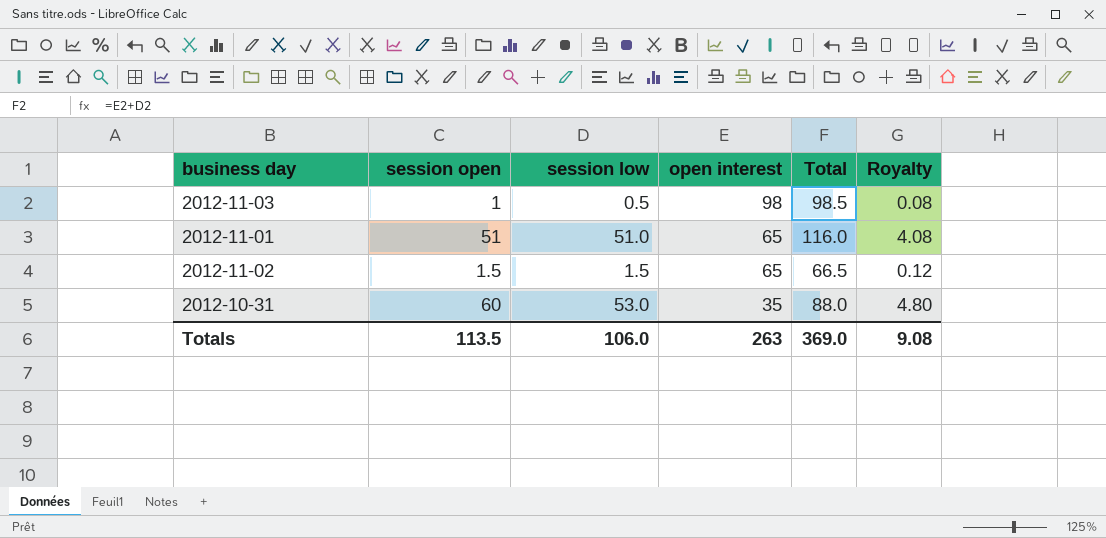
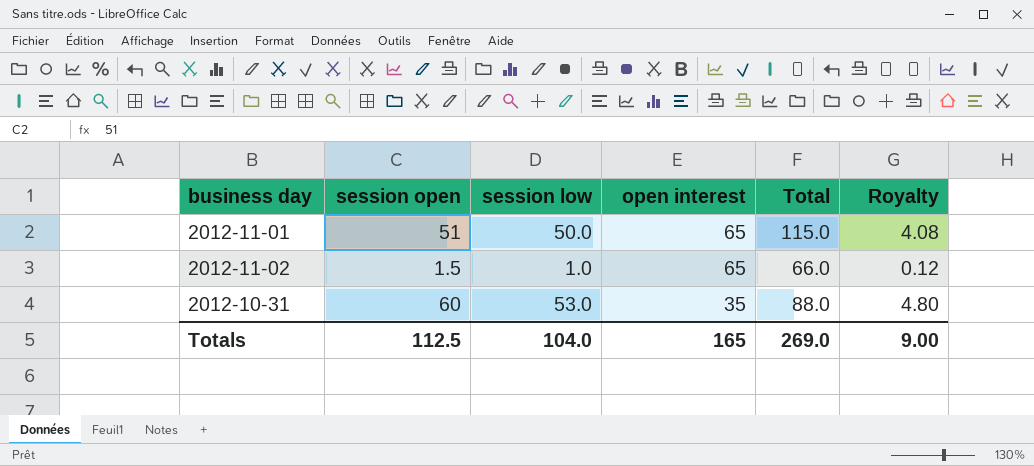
row 2012-11-03: 1 | 0.5 | 98 | 98.5 | 0.08 -> none
2012-11-01 | session low: 51.0 -> 50.0
2012-11-01 | Total: 116.0 -> 115.0
2012-11-02 | session low: 1.5 -> 1.0
2012-11-02 | Total: 66.5 -> 66.0
Totals | session open: 113.5 -> 112.5
Totals | session low: 106.0 -> 104.0
Totals | open interest: 263 -> 165
Totals | Total: 369.0 -> 269.0
Totals | Royalty: 9.08 -> 9.00

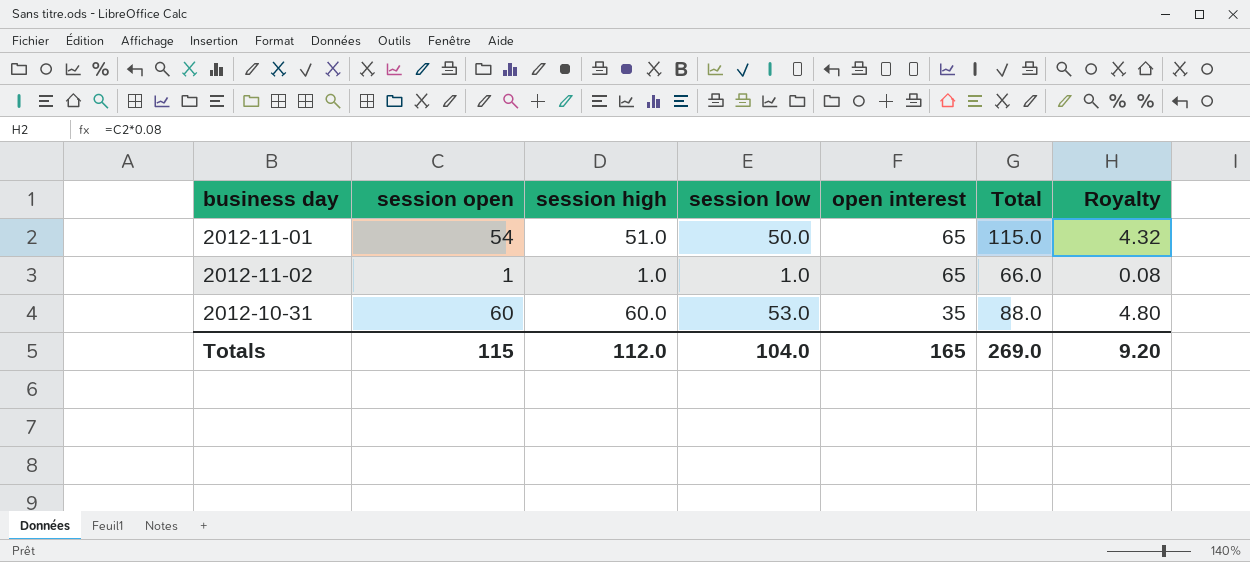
column session high | position: none -> 3
2012-11-01 | session open: 51 -> 54
2012-11-01 | Royalty: 4.08 -> 4.32
2012-11-02 | session open: 1.5 -> 1
2012-11-02 | Royalty: 0.12 -> 0.08
Totals | session open: 112.5 -> 115
Totals | Royalty: 9.00 -> 9.20

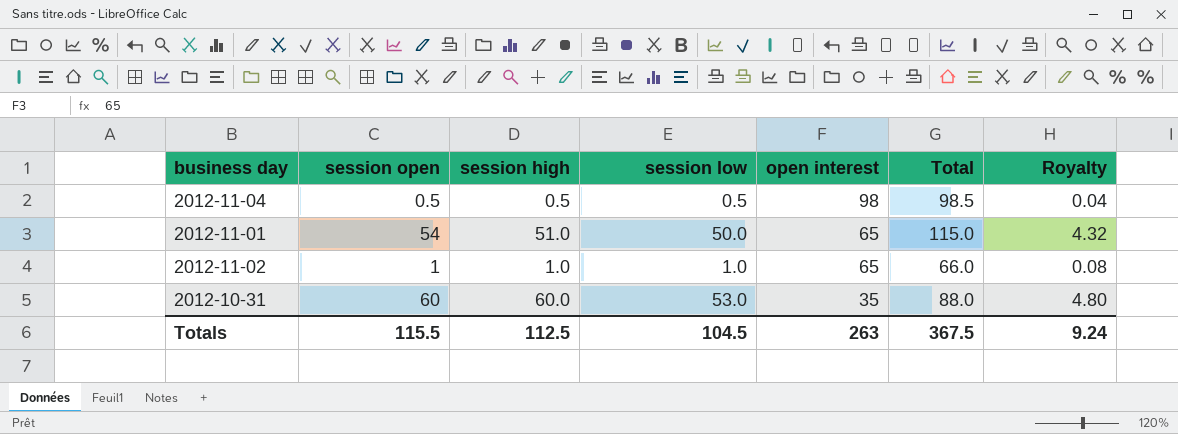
row 2012-11-04: none -> 0.5 | 0.5 | 0.5 | 98 | 98.5 | 0.04
Totals | session open: 115 -> 115.5
Totals | session high: 112.0 -> 112.5
Totals | session low: 104.0 -> 104.5
Totals | open interest: 165 -> 263
Totals | Total: 269.0 -> 367.5
Totals | Royalty: 9.20 -> 9.24

